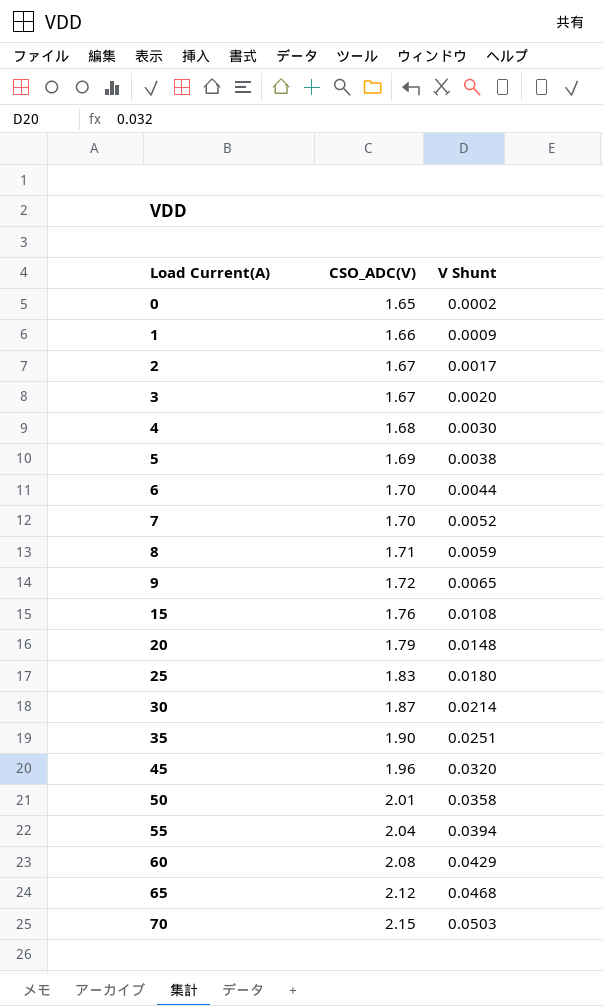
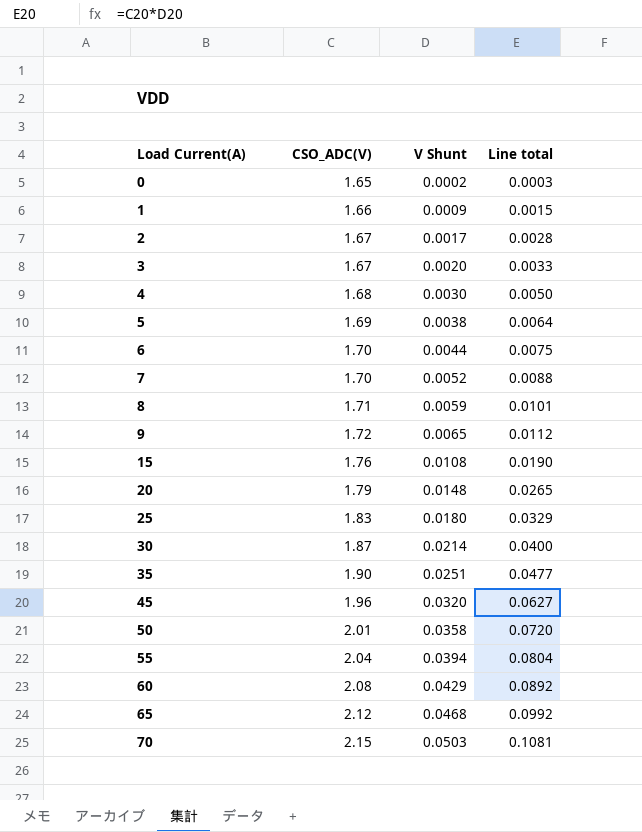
column Line total | formula: none -> [CSO_ADC(V)] * [V Shunt]

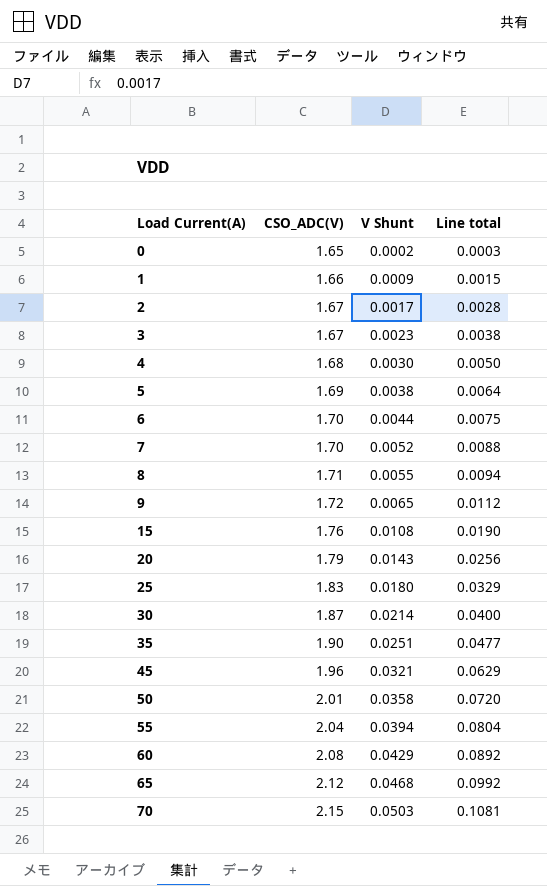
3 | V Shunt: 0.0020 -> 0.0023
3 | Line total: 0.0033 -> 0.0038
8 | V Shunt: 0.0059 -> 0.0055
8 | Line total: 0.0101 -> 0.0094
20 | V Shunt: 0.0148 -> 0.0143
20 | Line total: 0.0265 -> 0.0256
45 | V Shunt: 0.0320 -> 0.0321
45 | Line total: 0.0627 -> 0.0629

